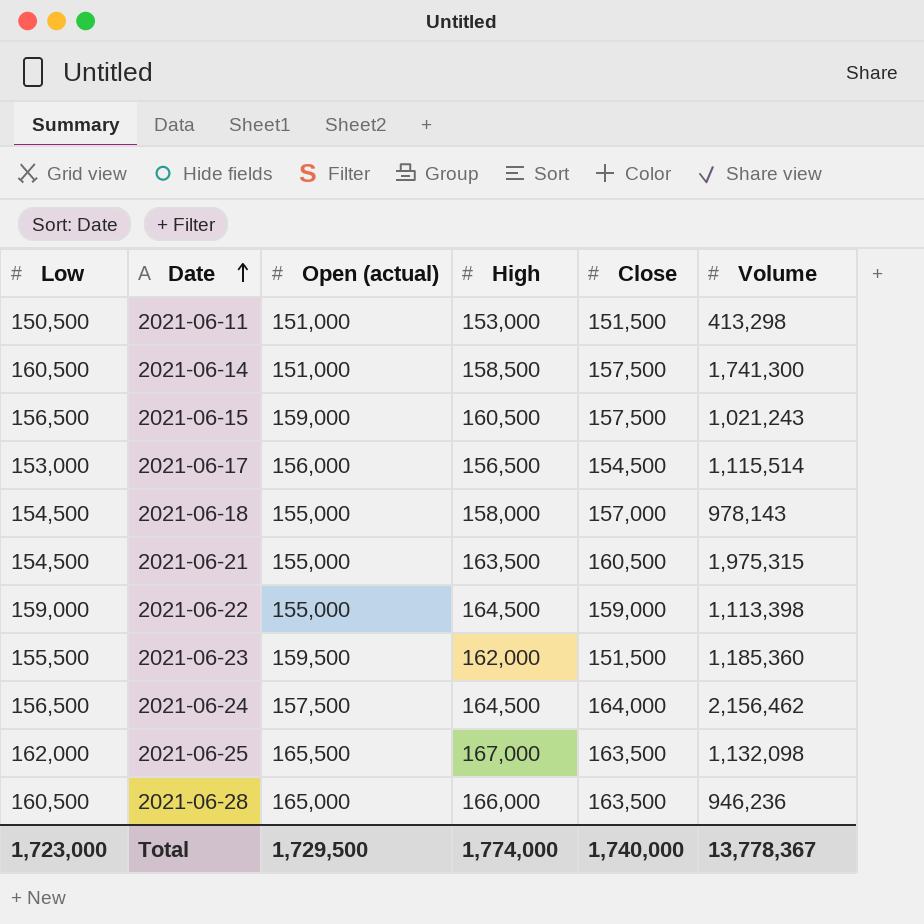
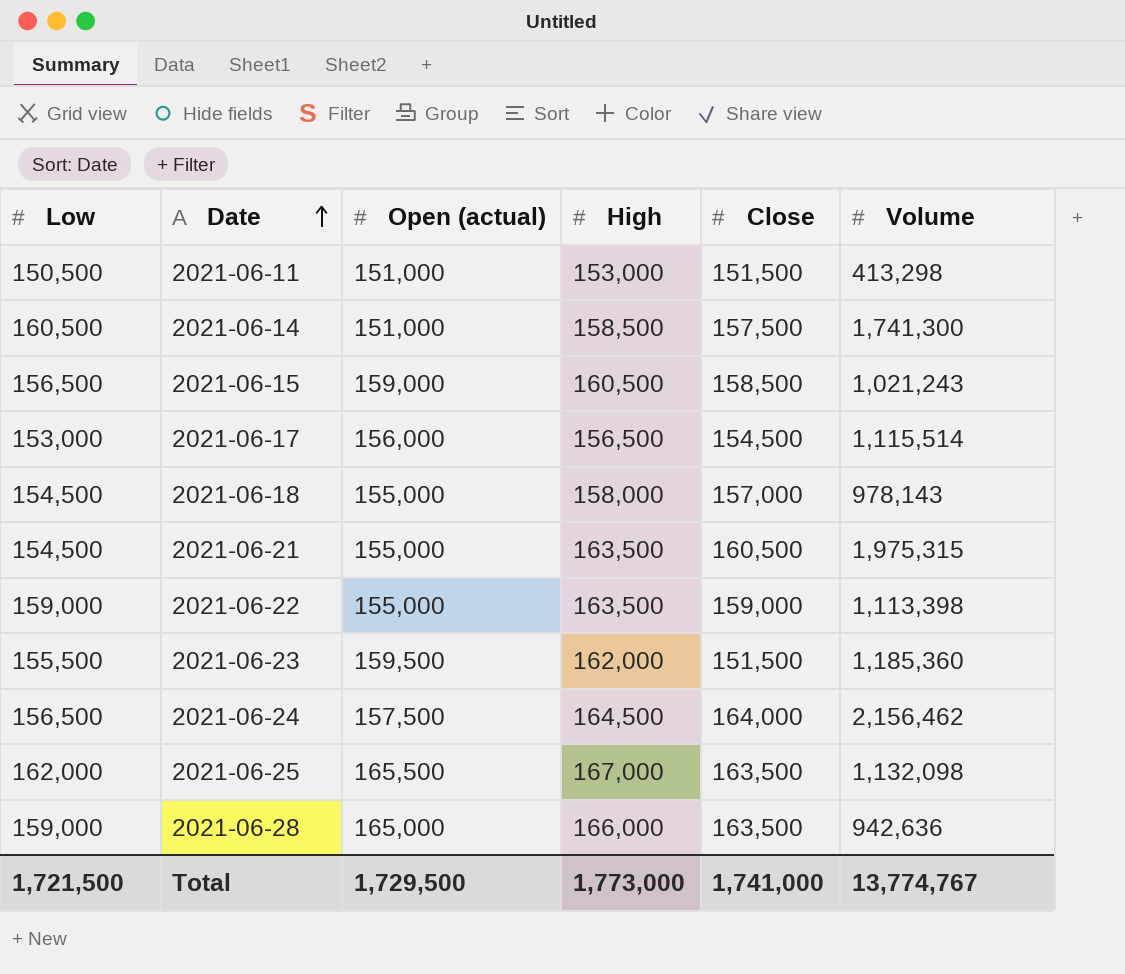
2021-06-15 | Close: 157,500 -> 158,500
2021-06-22 | High: 164,500 -> 163,500
2021-06-28 | Low: 160,500 -> 159,000
2021-06-28 | Volume: 946,236 -> 942,636
Total | Low: 1,723,000 -> 1,721,500
Total | High: 1,774,000 -> 1,773,000
Total | Close: 1,740,000 -> 1,741,000
Total | Volume: 13,778,367 -> 13,774,767

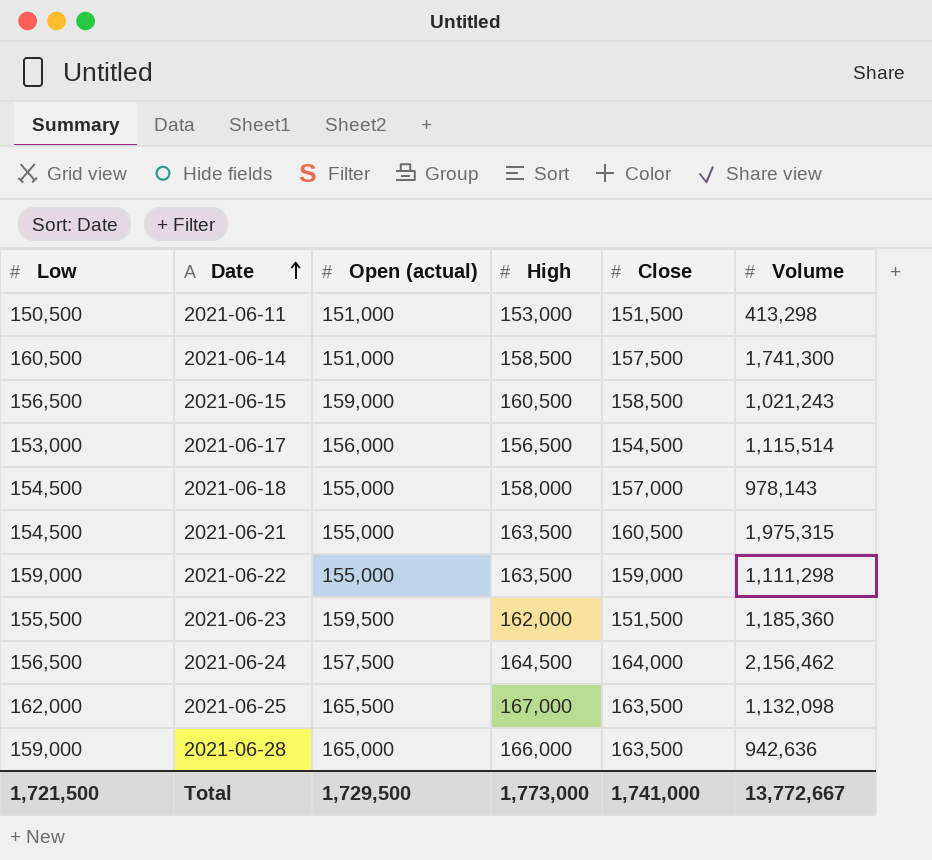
2021-06-22 | Volume: 1,113,398 -> 1,111,298
Total | Volume: 13,774,767 -> 13,772,667

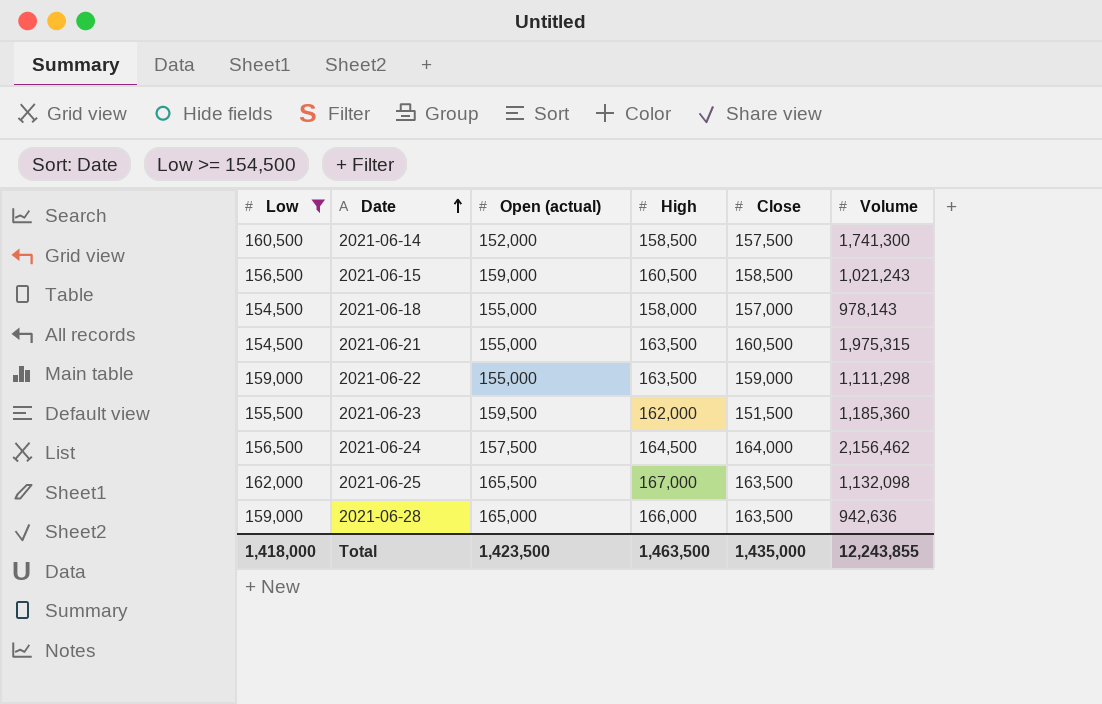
filter: none -> Low >= 154,500
2021-06-14 | Open (actual): 151,000 -> 152,000
Total | Low: 1,721,500 -> 1,418,000
Total | Open (actual): 1,729,500 -> 1,423,500
Total | High: 1,773,000 -> 1,463,500
Total | Close: 1,741,000 -> 1,435,000
Total | Volume: 13,772,667 -> 12,243,855

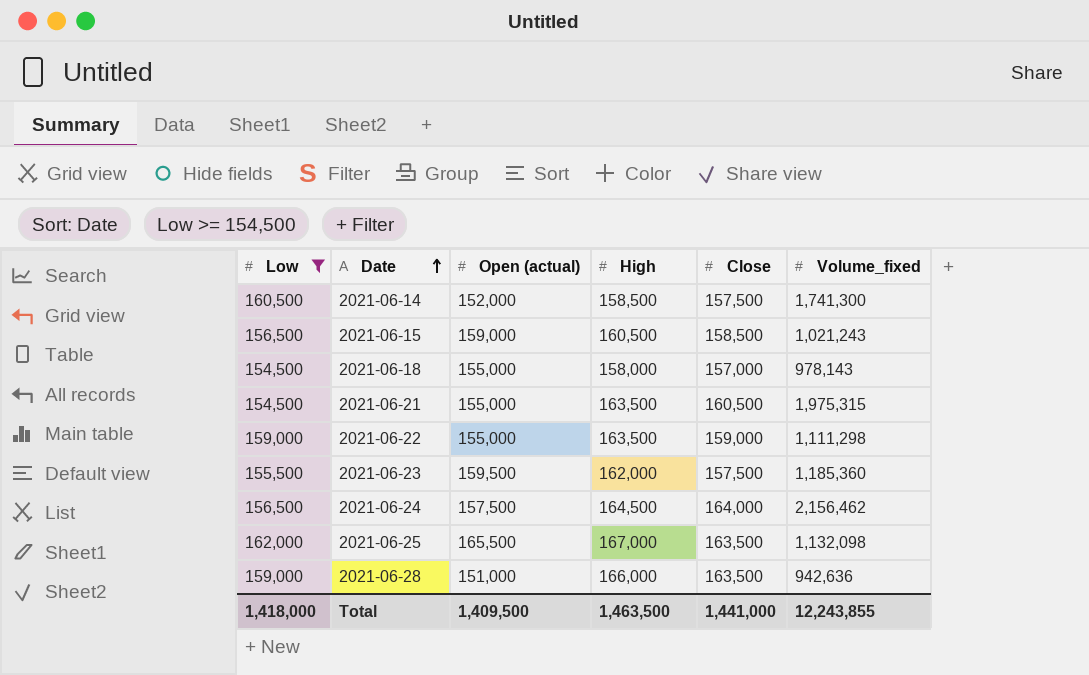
column name: Volume -> Volume_fixed
2021-06-23 | Close: 151,500 -> 157,500
2021-06-28 | Open (actual): 165,000 -> 151,000
Total | Open (actual): 1,423,500 -> 1,409,500
Total | Close: 1,435,000 -> 1,441,000

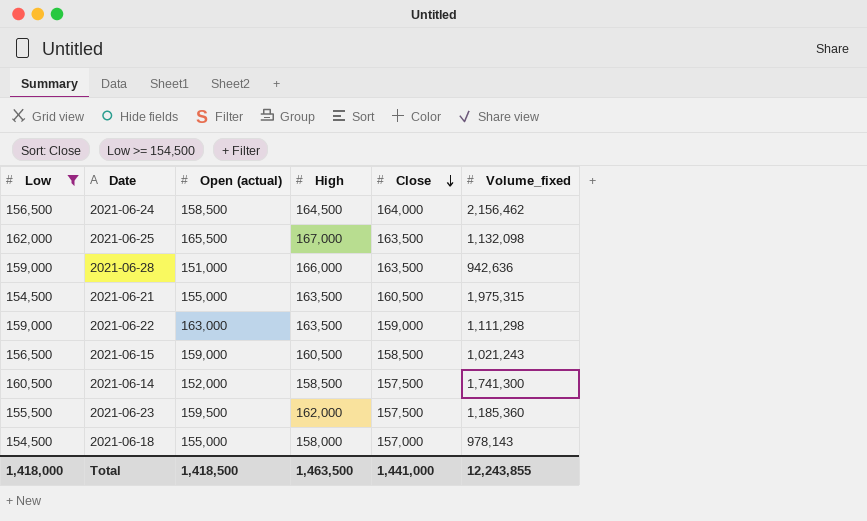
row order: Date ascending -> Close descending
2021-06-24 | Open (actual): 157,500 -> 158,500
2021-06-22 | Open (actual): 155,000 -> 163,000
Total | Open (actual): 1,409,500 -> 1,418,500

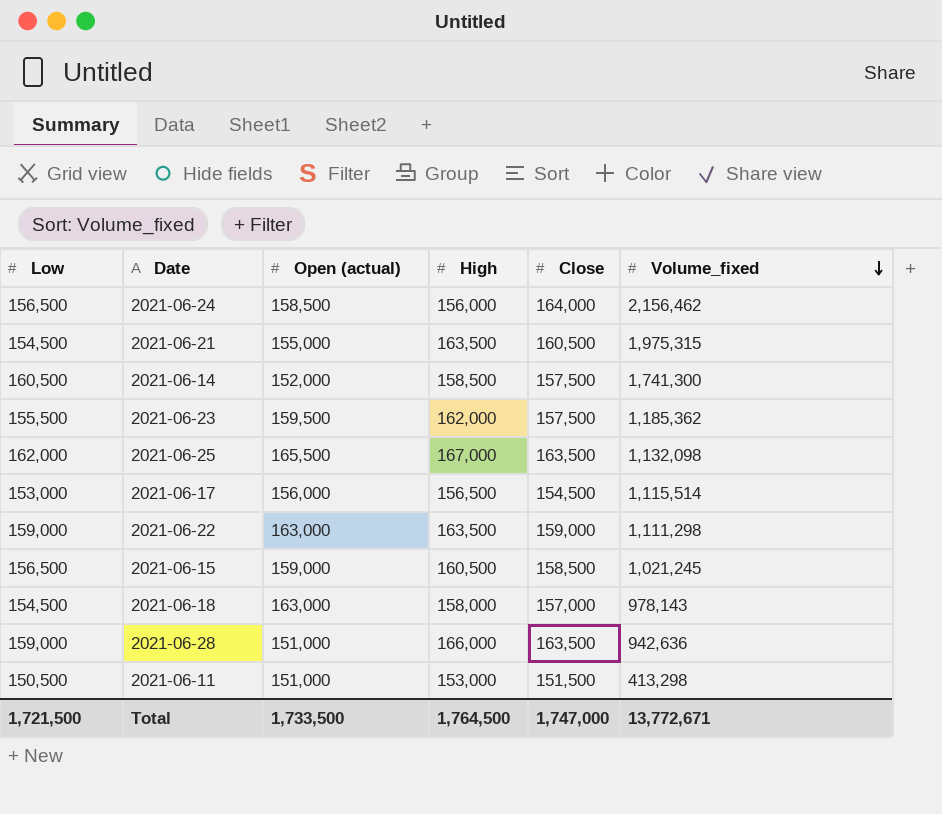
filter: Low >= 154,500 -> none
row order: Close descending -> Volume_fixed descending
2021-06-24 | High: 164,500 -> 156,000
2021-06-23 | Volume_fixed: 1,185,360 -> 1,185,362
2021-06-15 | Volume_fixed: 1,021,243 -> 1,021,245
2021-06-18 | Open (actual): 155,000 -> 163,000
Total | Low: 1,418,000 -> 1,721,500
Total | Open (actual): 1,418,500 -> 1,733,500
Total | High: 1,463,500 -> 1,764,500
Total | Close: 1,441,000 -> 1,747,000
Total | Volume_fixed: 12,243,855 -> 13,772,671

